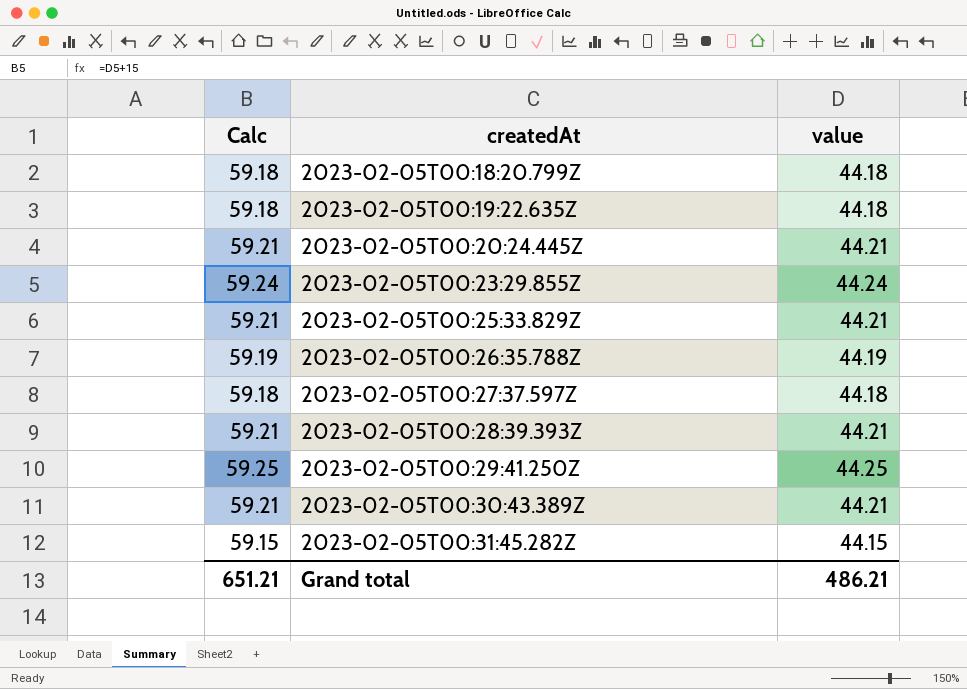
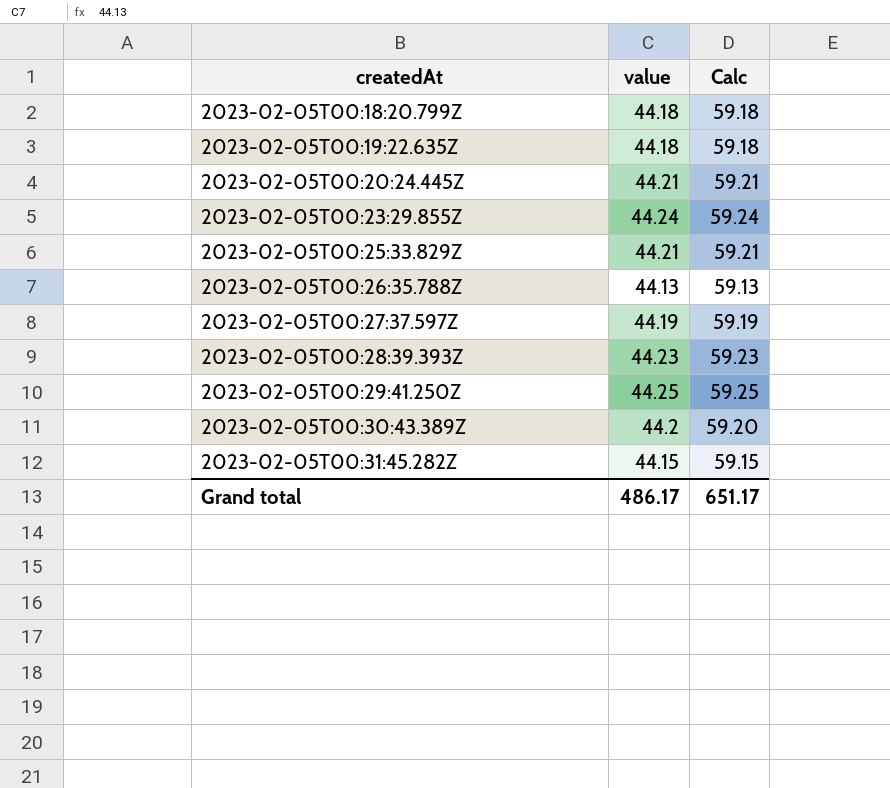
column Calc | position: 1 -> 3
2023-02-05T00:26:35.788Z | value: 44.19 -> 44.13
2023-02-05T00:26:35.788Z | Calc: 59.19 -> 59.13
2023-02-05T00:27:37.597Z | value: 44.18 -> 44.19
2023-02-05T00:27:37.597Z | Calc: 59.18 -> 59.19
2023-02-05T00:28:39.393Z | value: 44.21 -> 44.23
2023-02-05T00:28:39.393Z | Calc: 59.21 -> 59.23
2023-02-05T00:30:43.389Z | value: 44.21 -> 44.2
2023-02-05T00:30:43.389Z | Calc: 59.21 -> 59.20
Grand total | value: 486.21 -> 486.17
Grand total | Calc: 651.21 -> 651.17

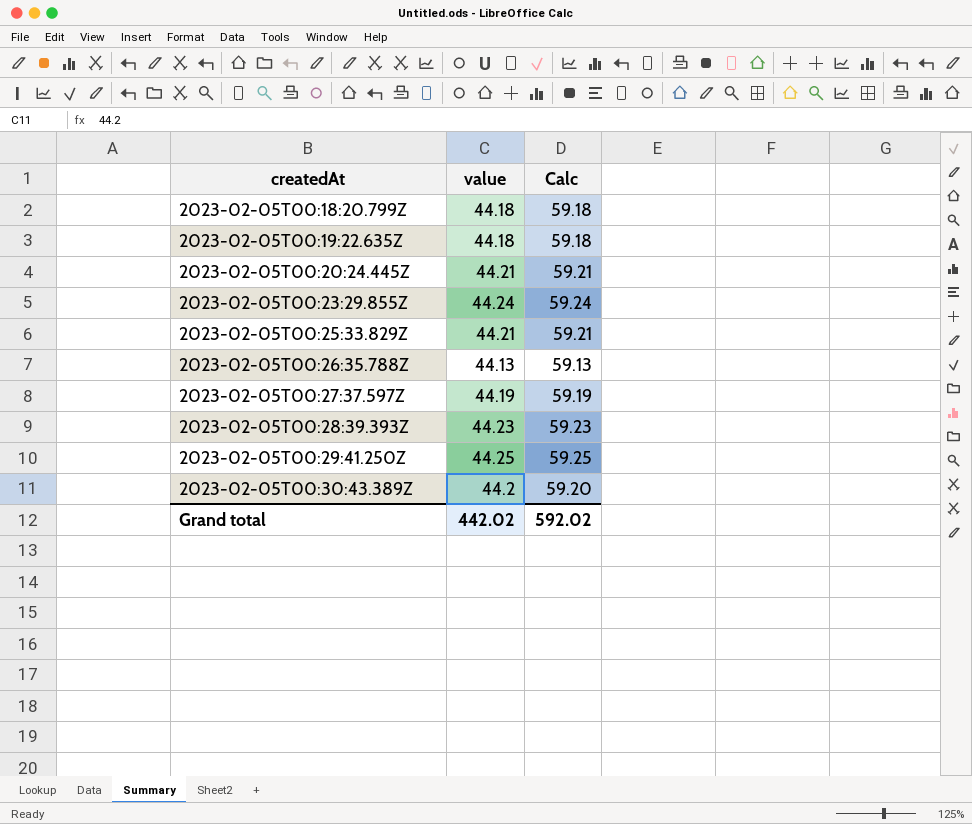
row 2023-02-05T00:31:45.282Z: 44.15 | 59.15 -> none
Grand total | value: 486.17 -> 442.02
Grand total | Calc: 651.17 -> 592.02

